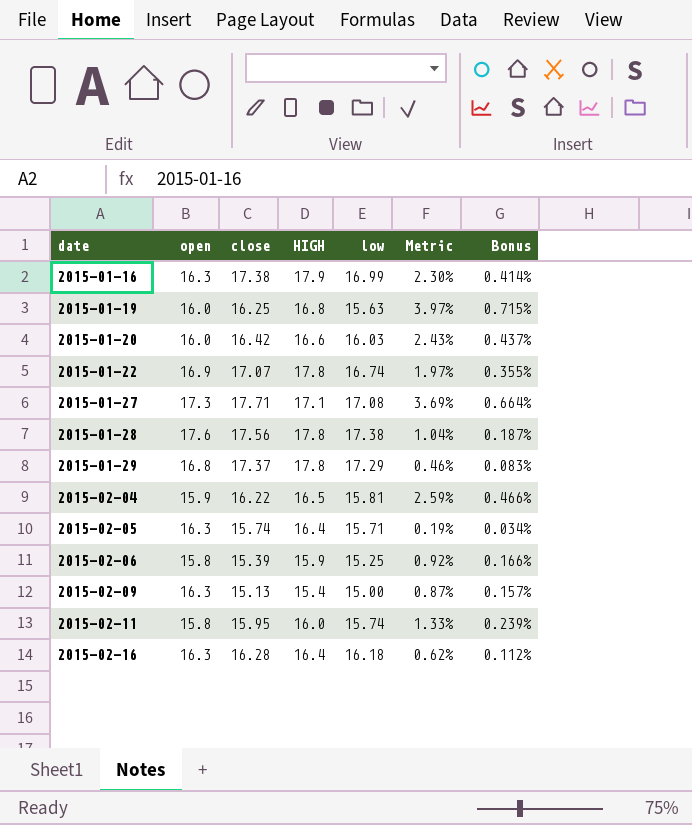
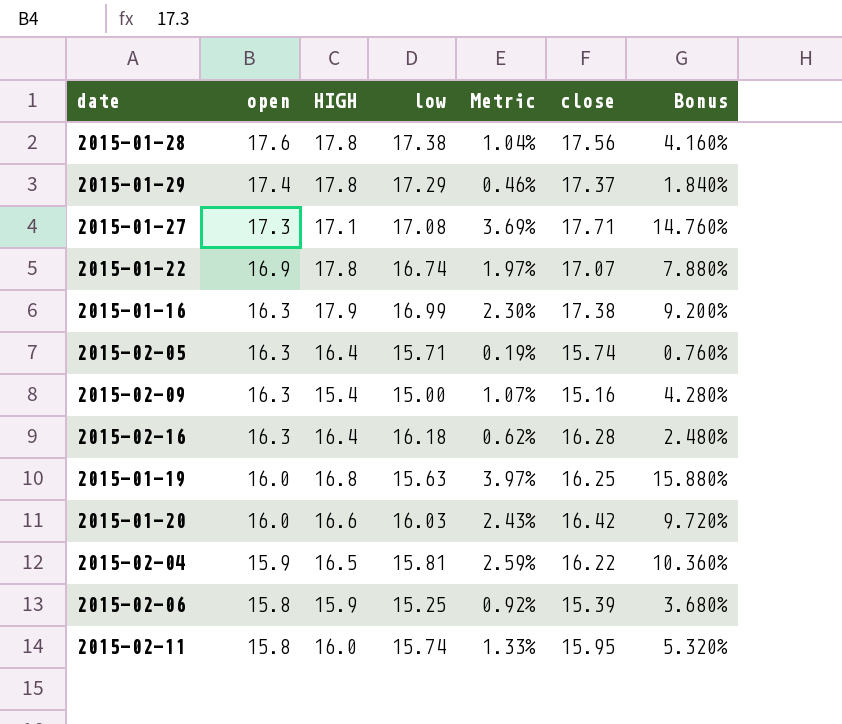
row order: date ascending -> open descending
column close | position: 3 -> 6
column Bonus | formula: [Metric] * 0.18 -> [Metric] * 4
2015-01-29 | open: 16.8 -> 17.4
2015-02-09 | Metric: 0.87% -> 1.07%
2015-02-09 | close: 15.13 -> 15.16

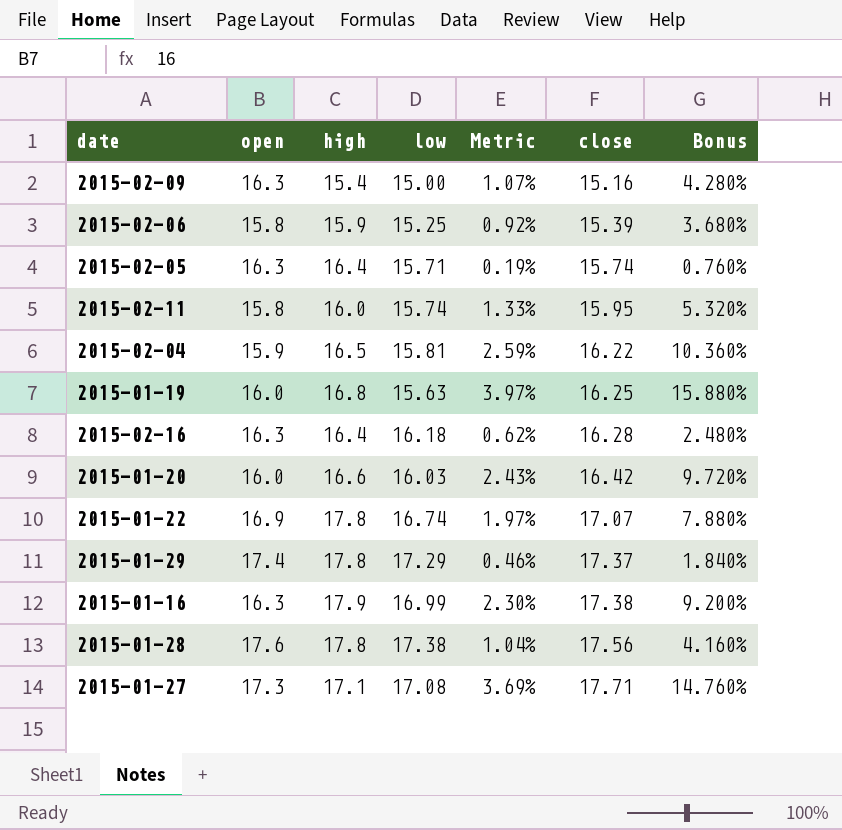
row order: open descending -> close ascending
column name: HIGH -> high

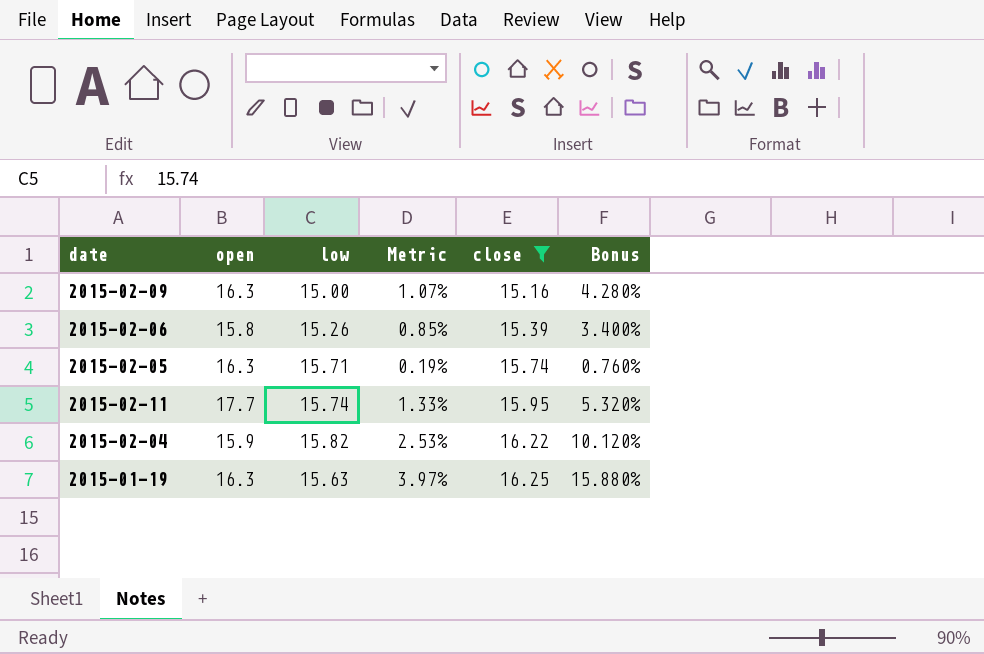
filter: none -> close <= 16.25
column high | position: 3 -> none
2015-02-06 | low: 15.25 -> 15.26
2015-02-06 | Metric: 0.92% -> 0.85%
2015-02-06 | Bonus: 3.680% -> 3.400%
2015-02-11 | open: 15.8 -> 17.7
2015-02-04 | low: 15.81 -> 15.82
2015-02-04 | Metric: 2.59% -> 2.53%
2015-02-04 | Bonus: 10.360% -> 10.120%
2015-01-19 | open: 16.0 -> 16.3

